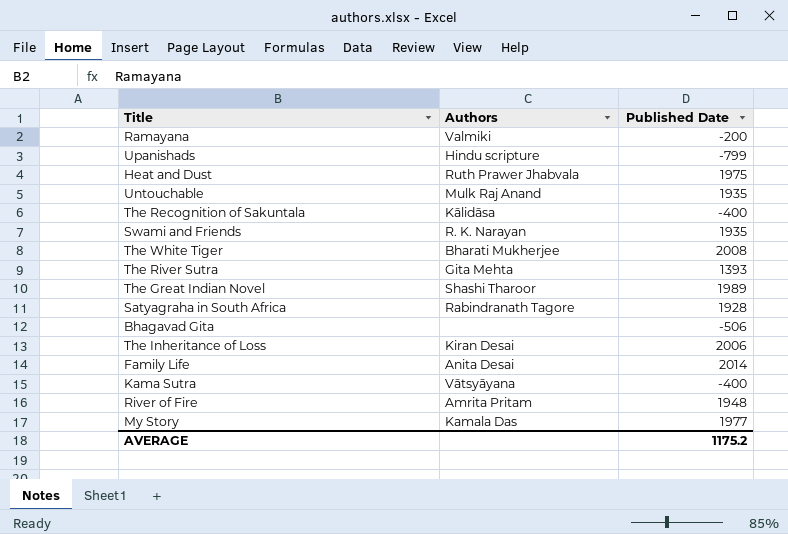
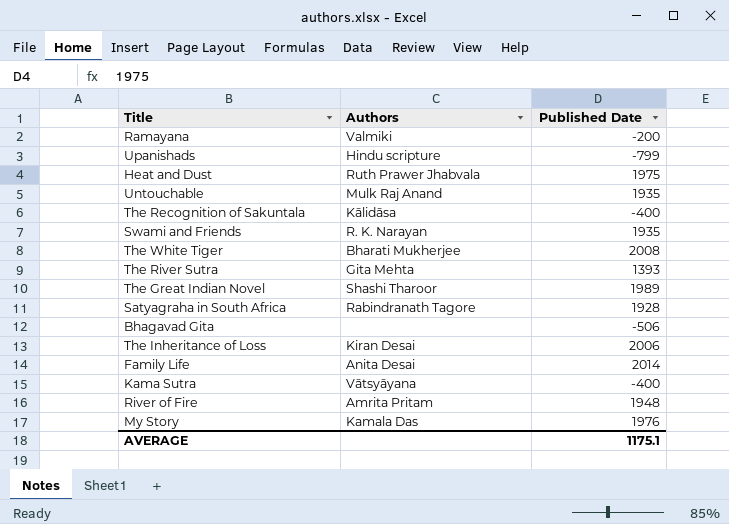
My Story | Published Date: 1977 -> 1976
AVERAGE | Published Date: 1175.2 -> 1175.1

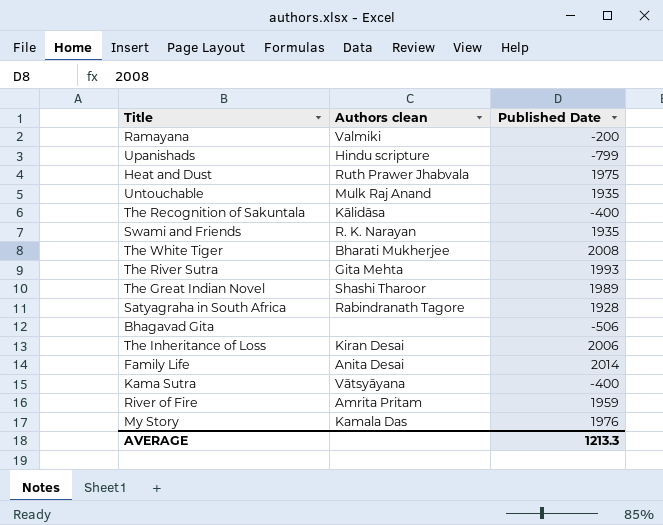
column name: Authors -> Authors clean
The River Sutra | Published Date: 1393 -> 1993
River of Fire | Published Date: 1948 -> 1959
AVERAGE | Published Date: 1175.1 -> 1213.3

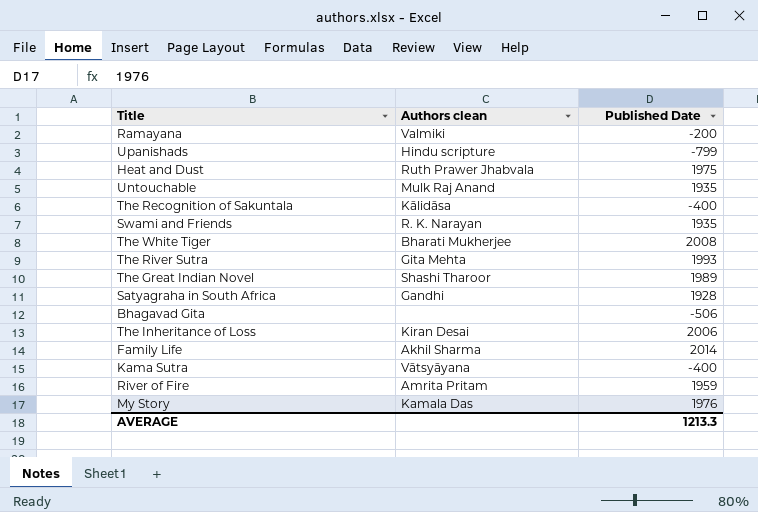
Satyagraha in South Africa | Authors clean: Rabindranath Tagore -> Gandhi
Family Life | Authors clean: Anita Desai -> Akhil Sharma

